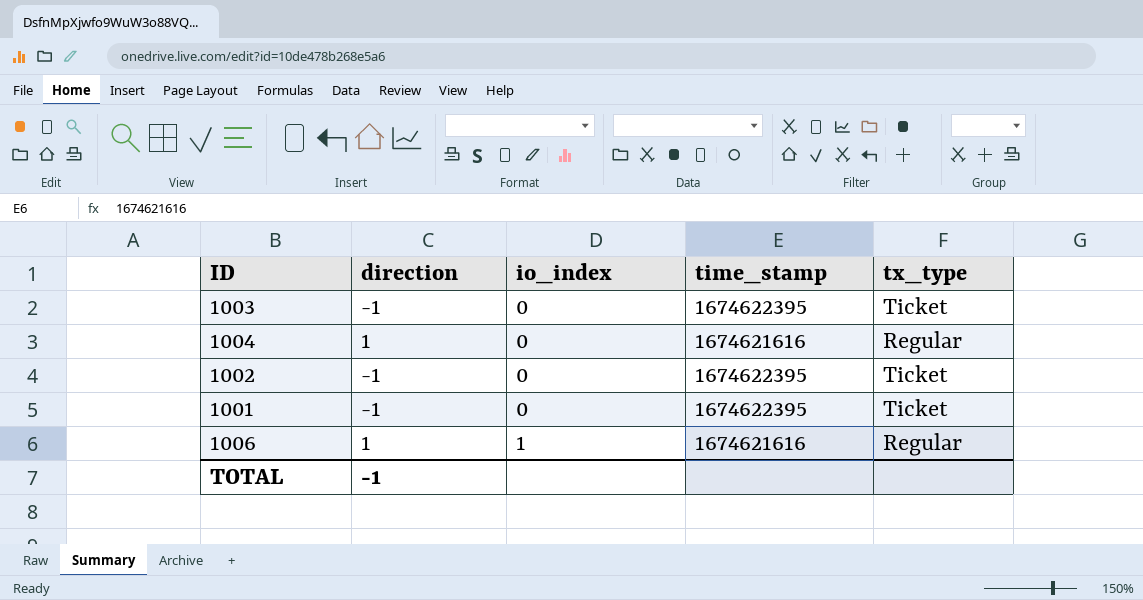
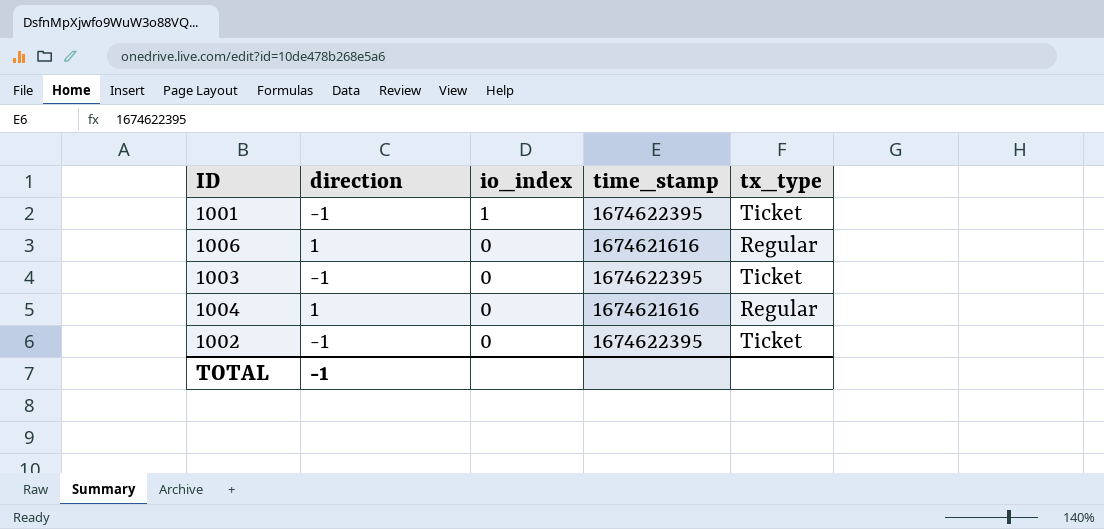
row order: io_index ascending -> io_index descending
1001 | io_index: 0 -> 1
1006 | io_index: 1 -> 0

